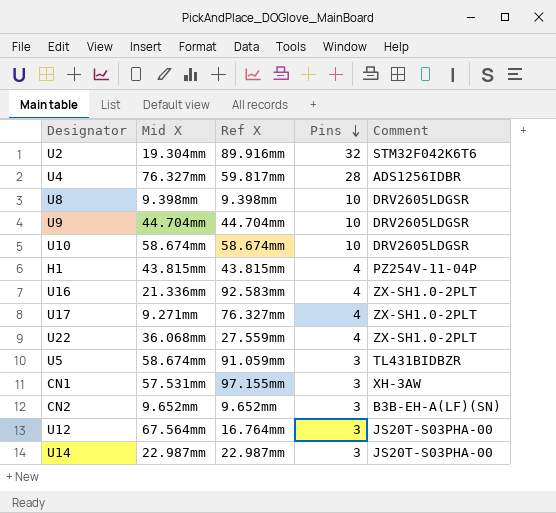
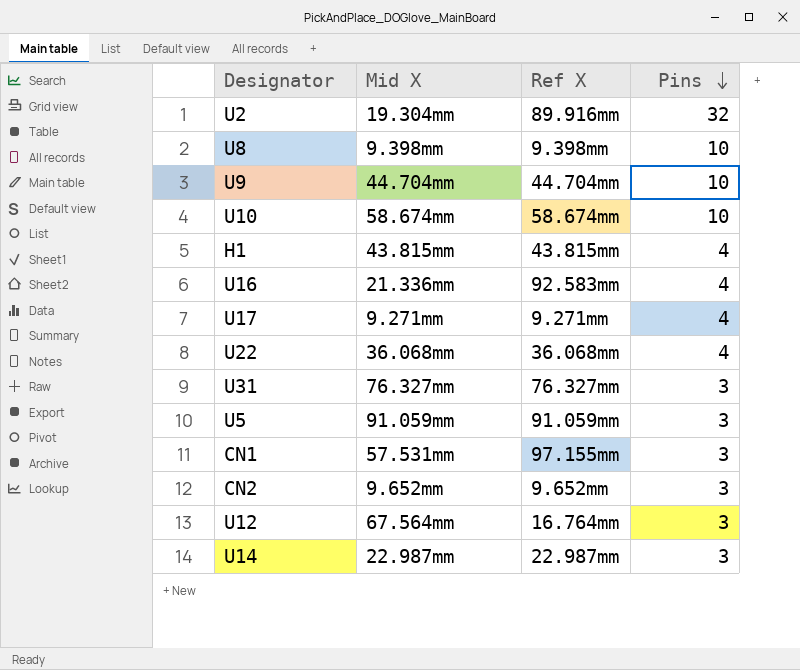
column Comment | position: 5 -> none
row U4: 76.327mm | 59.817mm | 28 | ADS1256IDBR -> none
U17 | Ref X: 76.327mm -> 9.271mm
U22 | Ref X: 27.559mm -> 36.068mm
row U31: none -> 76.327mm | 76.327mm | 3
U5 | Mid X: 58.674mm -> 91.059mm

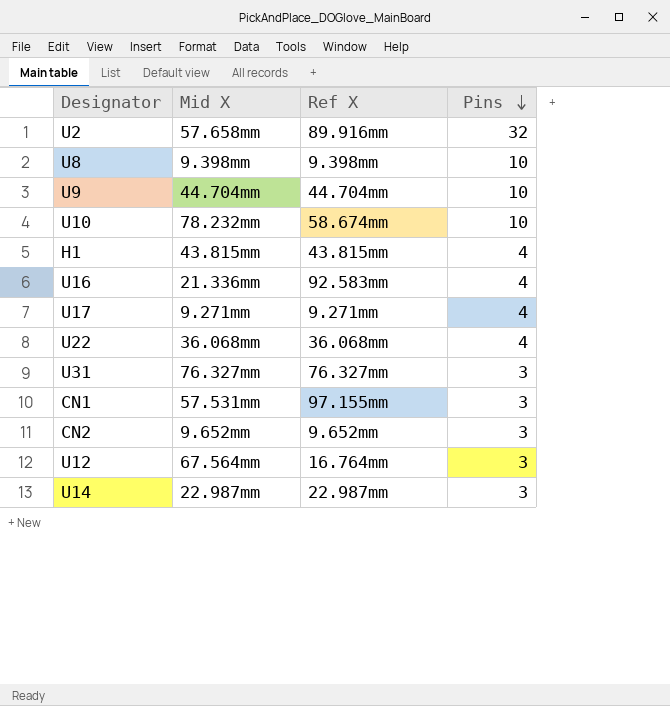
row U5: 91.059mm | 91.059mm | 3 -> none
U2 | Mid X: 19.304mm -> 57.658mm
U10 | Mid X: 58.674mm -> 78.232mm

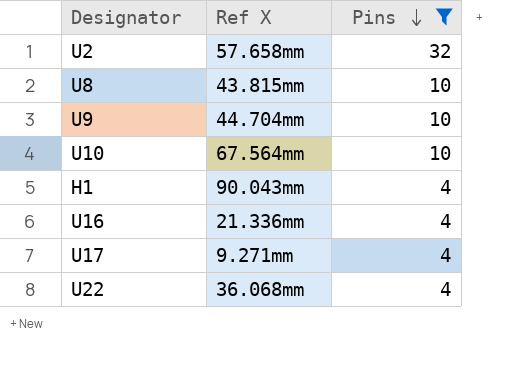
filter: none -> Pins != 3
column Mid X | position: 2 -> none
U2 | Ref X: 89.916mm -> 57.658mm
U8 | Ref X: 9.398mm -> 43.815mm
U10 | Ref X: 58.674mm -> 67.564mm
H1 | Ref X: 43.815mm -> 90.043mm
U16 | Ref X: 92.583mm -> 21.336mm

